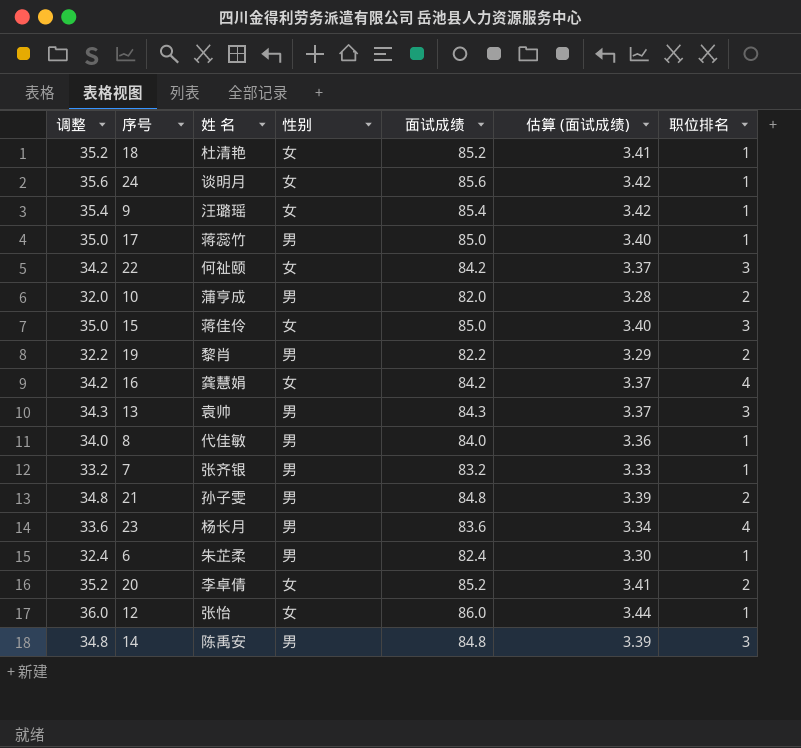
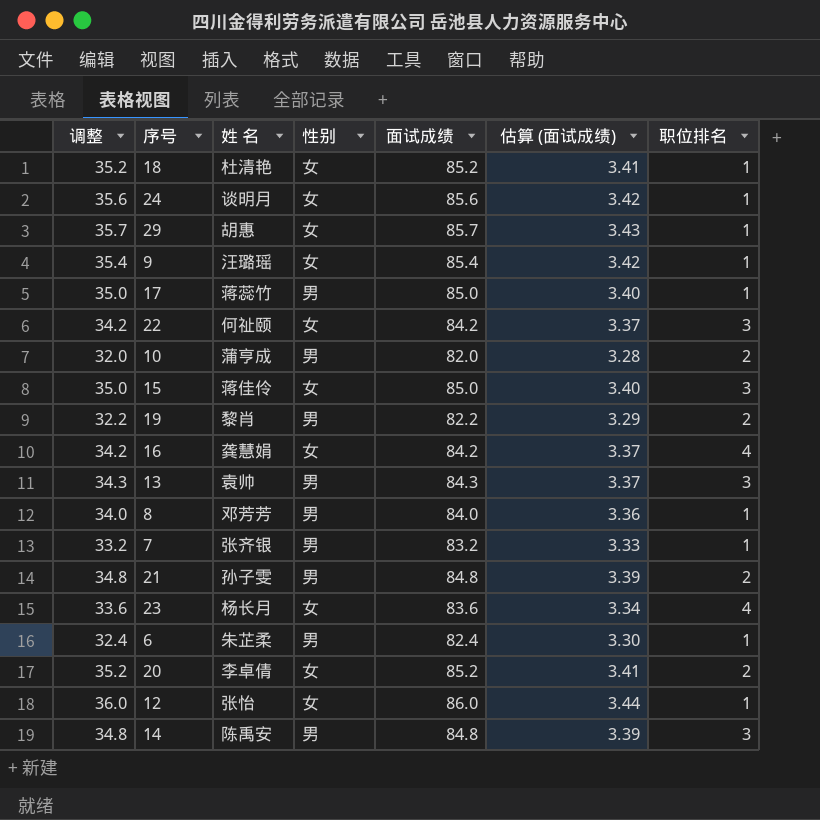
row 29: none -> 35.7 | 胡惠 | 女 | 85.7 | 3.43 | 1
8 | 姓 名: 代佳敏 -> 邓芳芳
23 | 性别: 男 -> 女

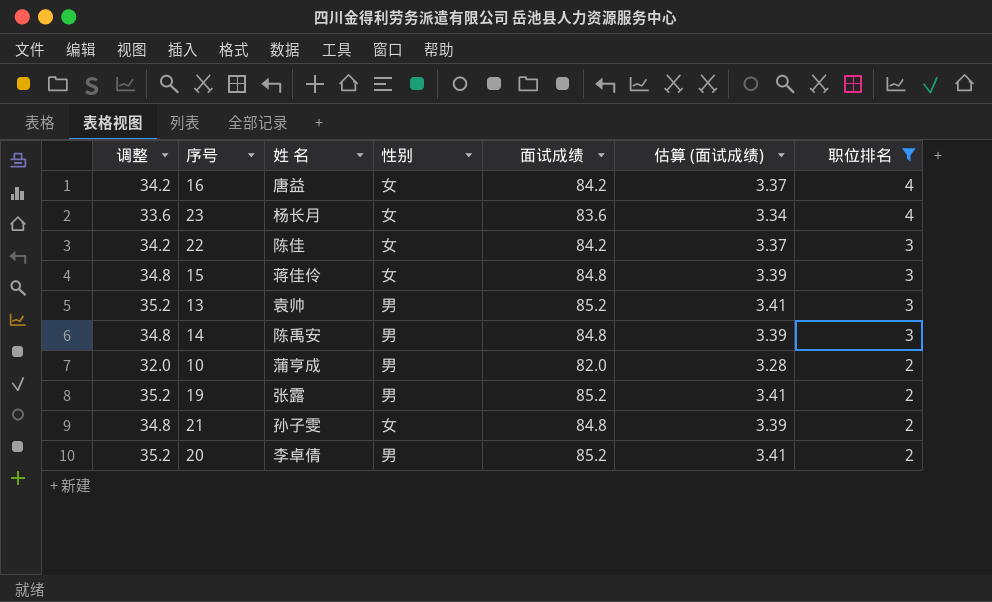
filter: none -> 职位排名 != 1
row order: none -> 职位排名 descending
16 | 姓 名: 龚慧娟 -> 唐益
22 | 姓 名: 何祉颐 -> 陈佳
15 | 调整: 35.0 -> 34.8
15 | 面试成绩: 85.0 -> 84.8
15 | 估算 (面试成绩): 3.40 -> 3.39
13 | 调整: 34.3 -> 35.2
13 | 面试成绩: 84.3 -> 85.2
13 | 估算 (面试成绩): 3.37 -> 3.41
19 | 调整: 32.2 -> 35.2
19 | 姓 名: 黎肖 -> 张露
19 | 面试成绩: 82.2 -> 85.2
19 | 估算 (面试成绩): 3.29 -> 3.41
21 | 性别: 男 -> 女
20 | 性别: 女 -> 男

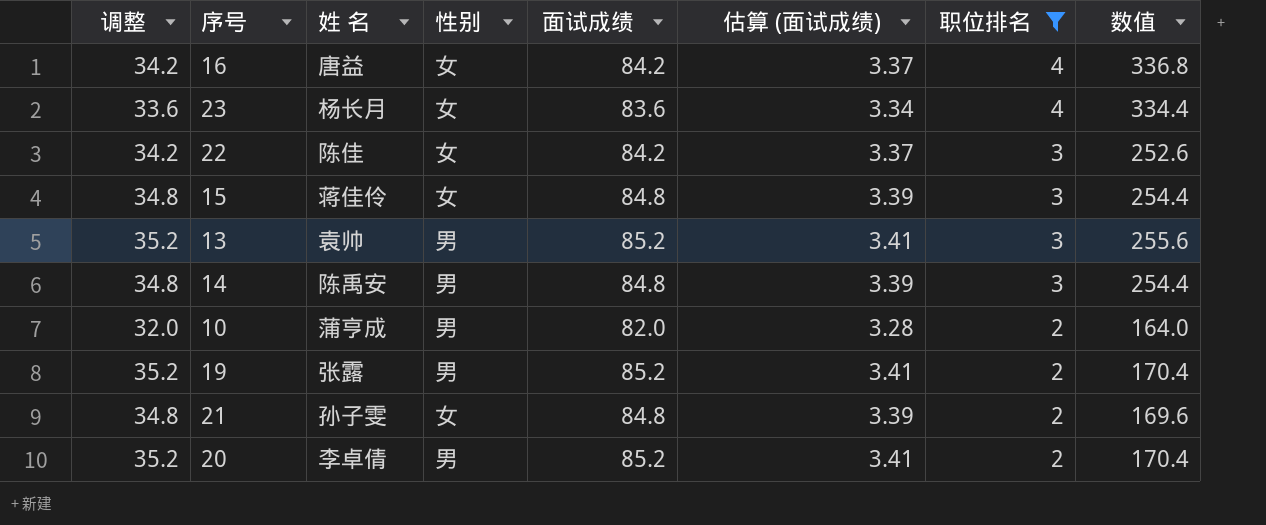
column 数值 | formula: none -> [面试成绩] * [职位排名]

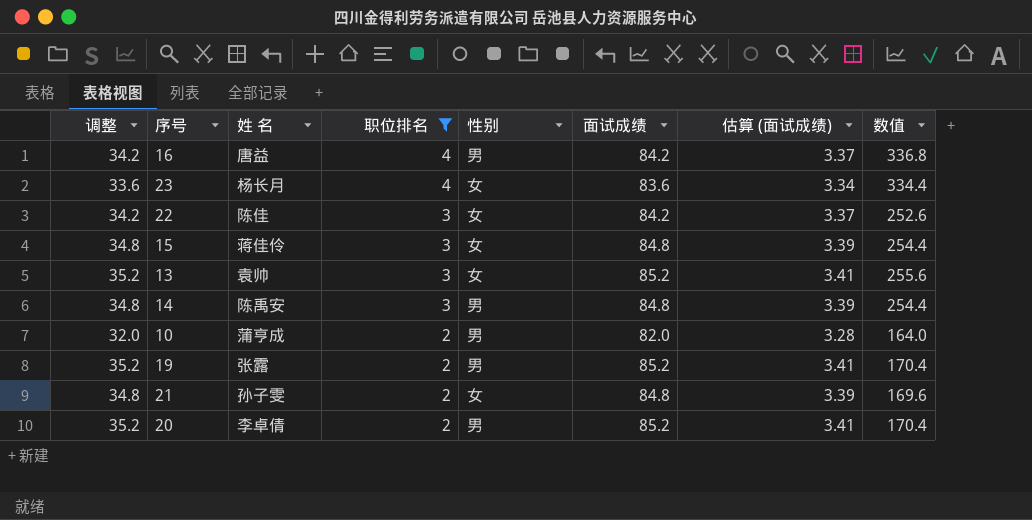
column 职位排名 | position: 7 -> 4
16 | 性别: 女 -> 男
13 | 性别: 男 -> 女

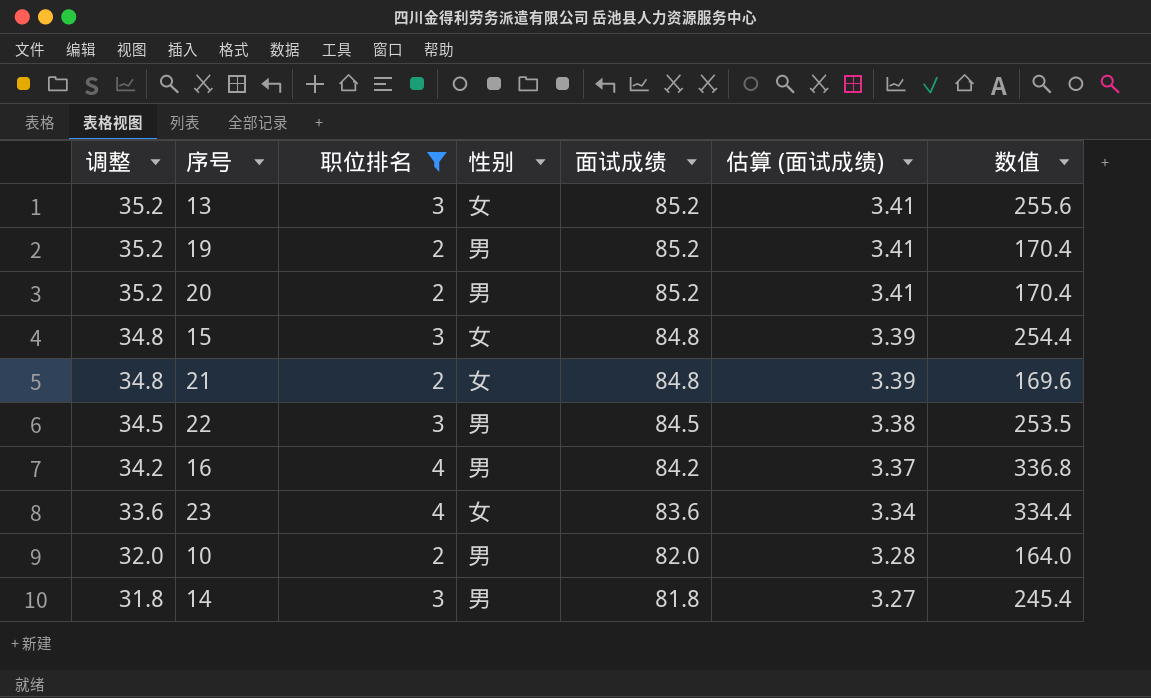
row order: 职位排名 descending -> 调整 descending
column 姓 名 | position: 3 -> none
22 | 调整: 34.2 -> 34.5
22 | 性别: 女 -> 男
22 | 面试成绩: 84.2 -> 84.5
22 | 估算 (面试成绩): 3.37 -> 3.38
22 | 数值: 252.6 -> 253.5
14 | 调整: 34.8 -> 31.8
14 | 面试成绩: 84.8 -> 81.8
14 | 估算 (面试成绩): 3.39 -> 3.27
14 | 数值: 254.4 -> 245.4

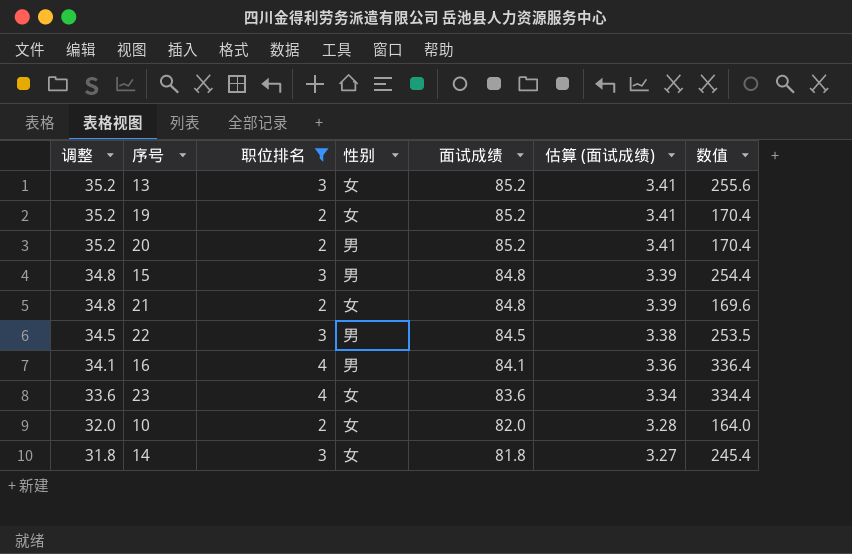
19 | 性别: 男 -> 女
15 | 性别: 女 -> 男
16 | 调整: 34.2 -> 34.1
16 | 面试成绩: 84.2 -> 84.1
16 | 估算 (面试成绩): 3.37 -> 3.36
16 | 数值: 336.8 -> 336.4
10 | 性别: 男 -> 女
14 | 性别: 男 -> 女

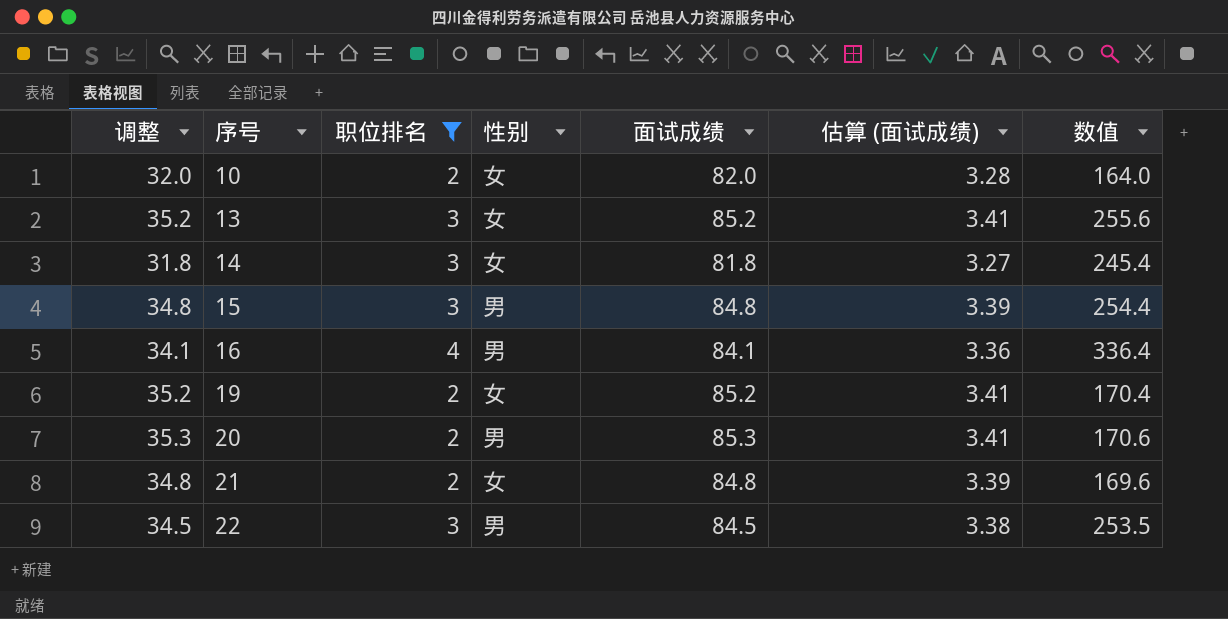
row order: 调整 descending -> 序号 ascending
row 23: 33.6 | 4 | 女 | 83.6 | 3.34 | 334.4 -> none
20 | 调整: 35.2 -> 35.3
20 | 面试成绩: 85.2 -> 85.3
20 | 数值: 170.4 -> 170.6

